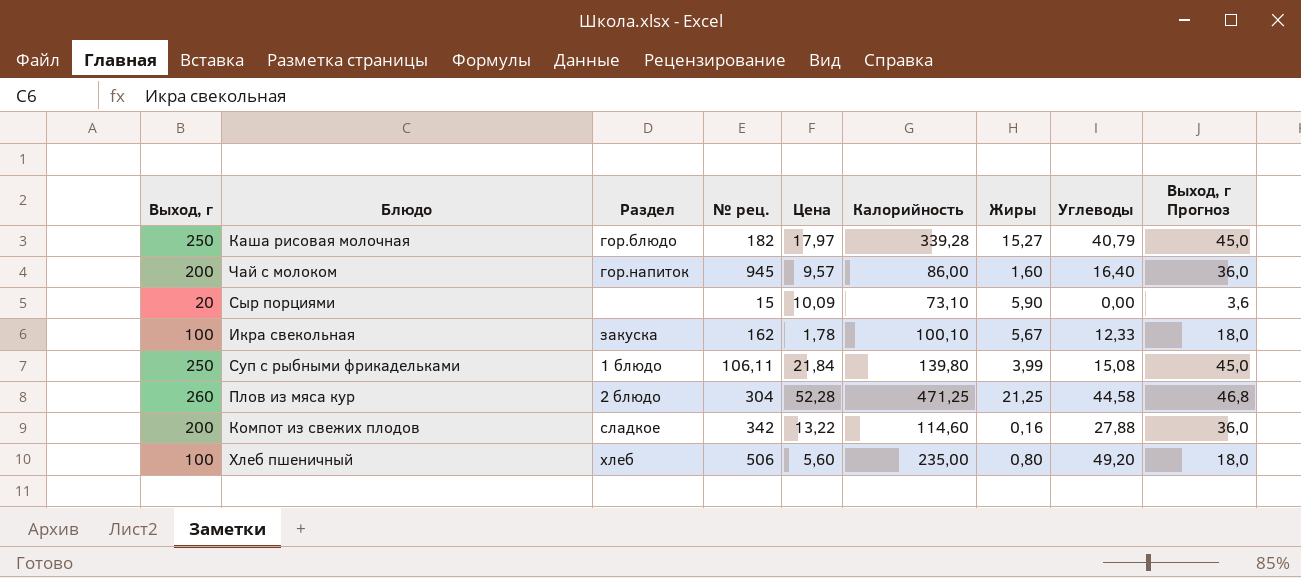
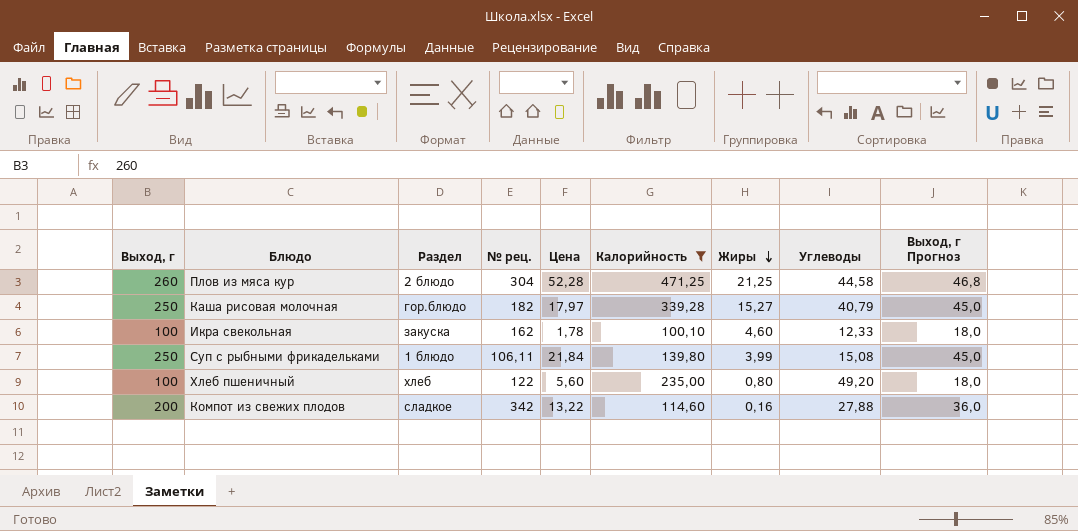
filter: none -> Калорийность >= 100,10
row order: none -> Жиры descending
Икра свекольная | Жиры: 5,67 -> 4,60
Хлеб пшеничный | № рец.: 506 -> 122

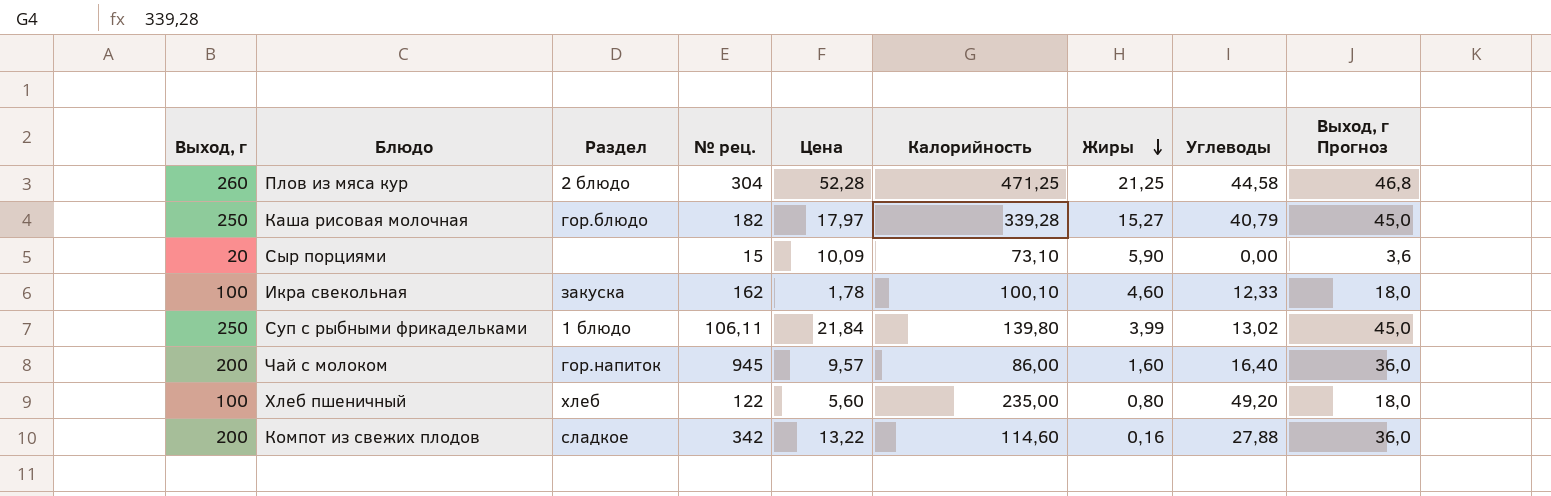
filter: Калорийность >= 100,10 -> none
Суп с рыбными фрикадельками | Углеводы: 15,08 -> 13,02

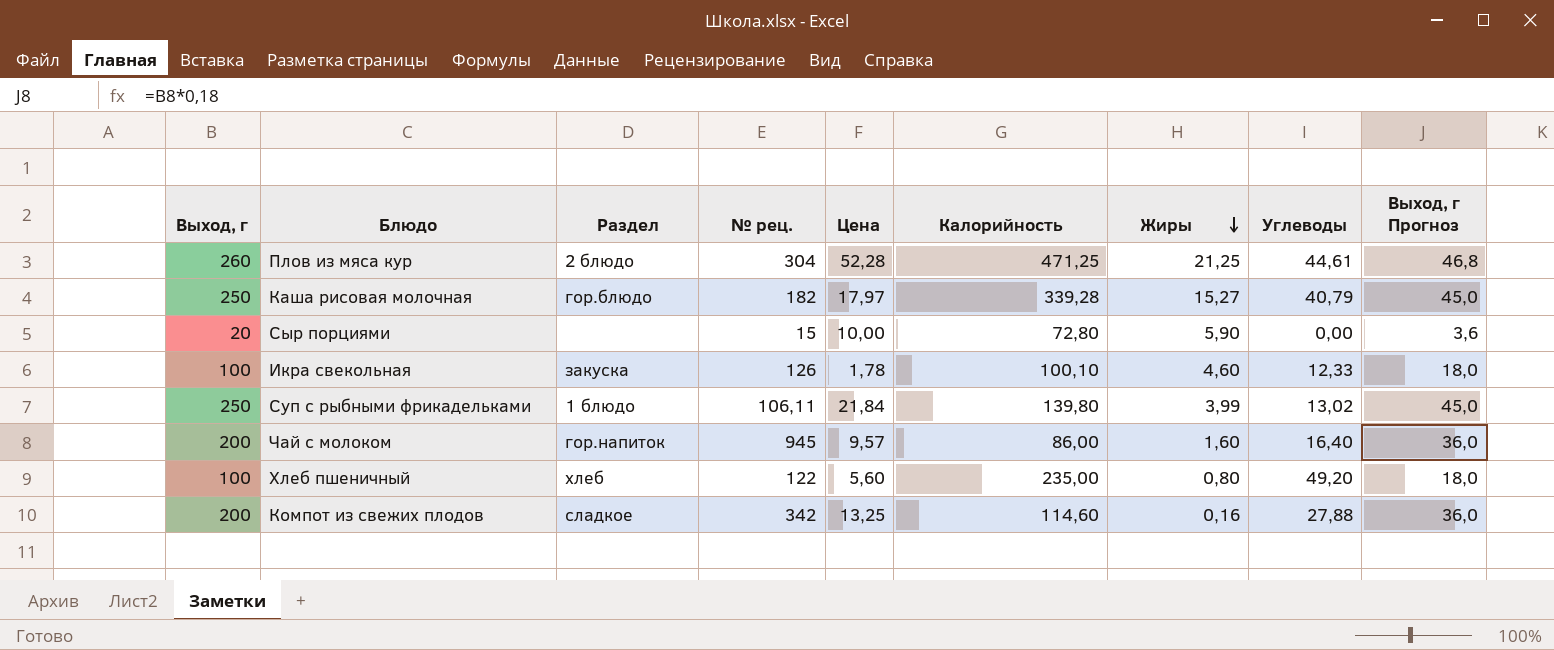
Плов из мяса кур | Углеводы: 44,58 -> 44,61
Сыр порциями | Цена: 10,09 -> 10,00
Сыр порциями | Калорийность: 73,10 -> 72,80
Икра свекольная | № рец.: 162 -> 126
Компот из свежих плодов | Цена: 13,22 -> 13,25

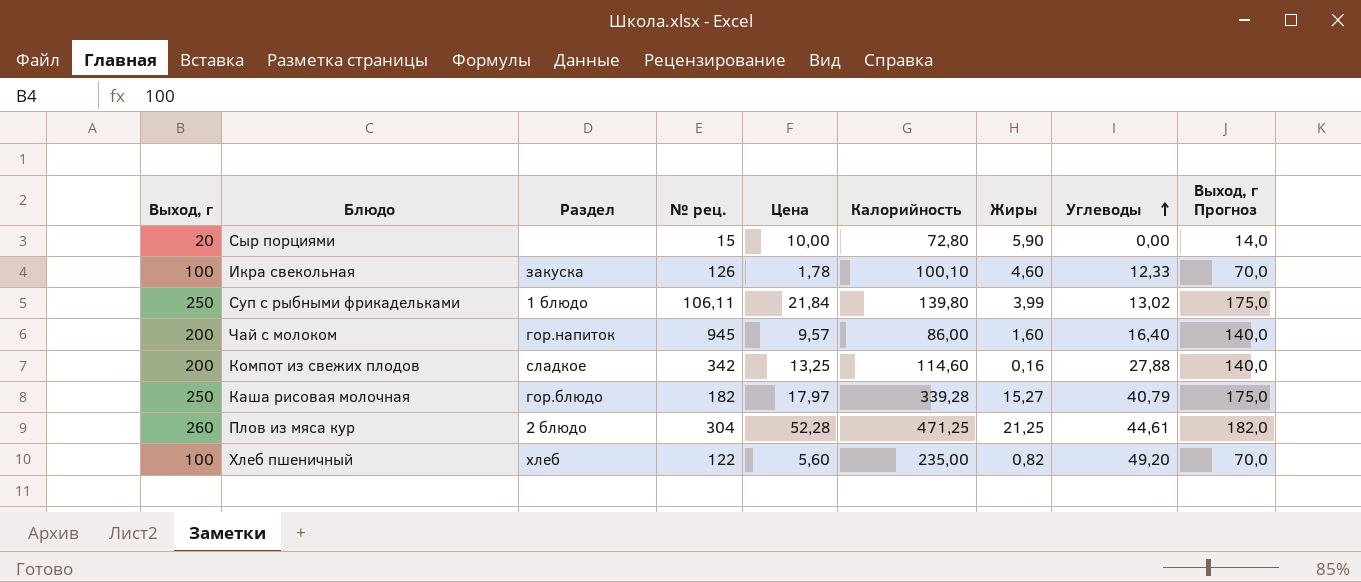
row order: Жиры descending -> Углеводы ascending
column Выход, г Прогноз | formula: [Выход, г] * 0,18 -> [Выход, г] * 0,7
Хлеб пшеничный | Жиры: 0,80 -> 0,82

